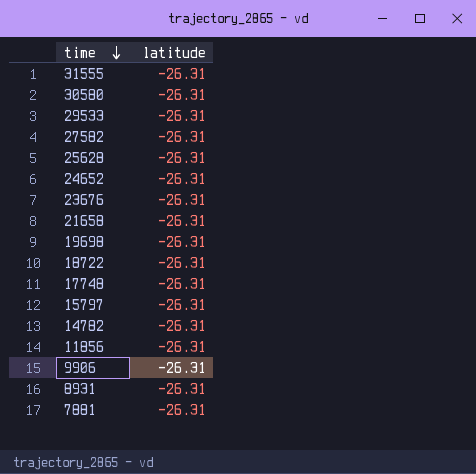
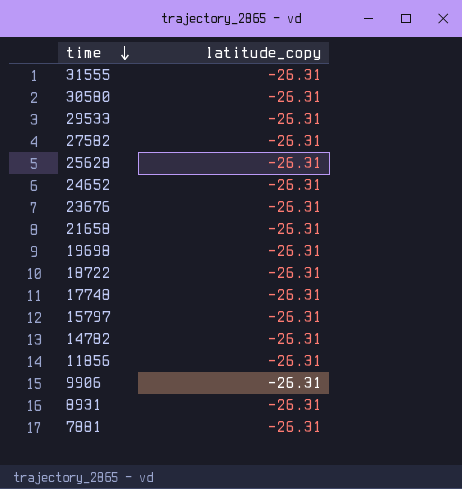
column name: latitude -> latitude_copy

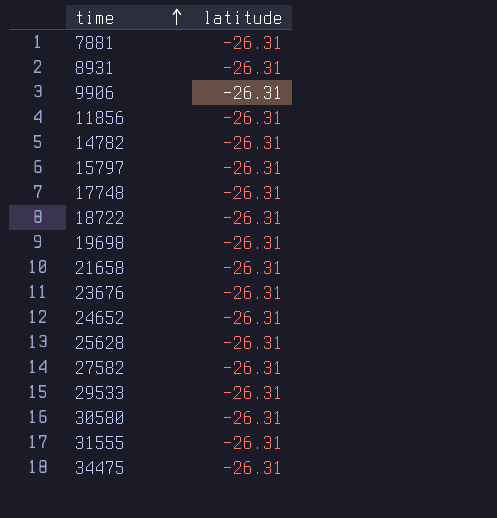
row order: time descending -> time ascending
column name: latitude_copy -> latitude
row 34475: none -> -26.31

